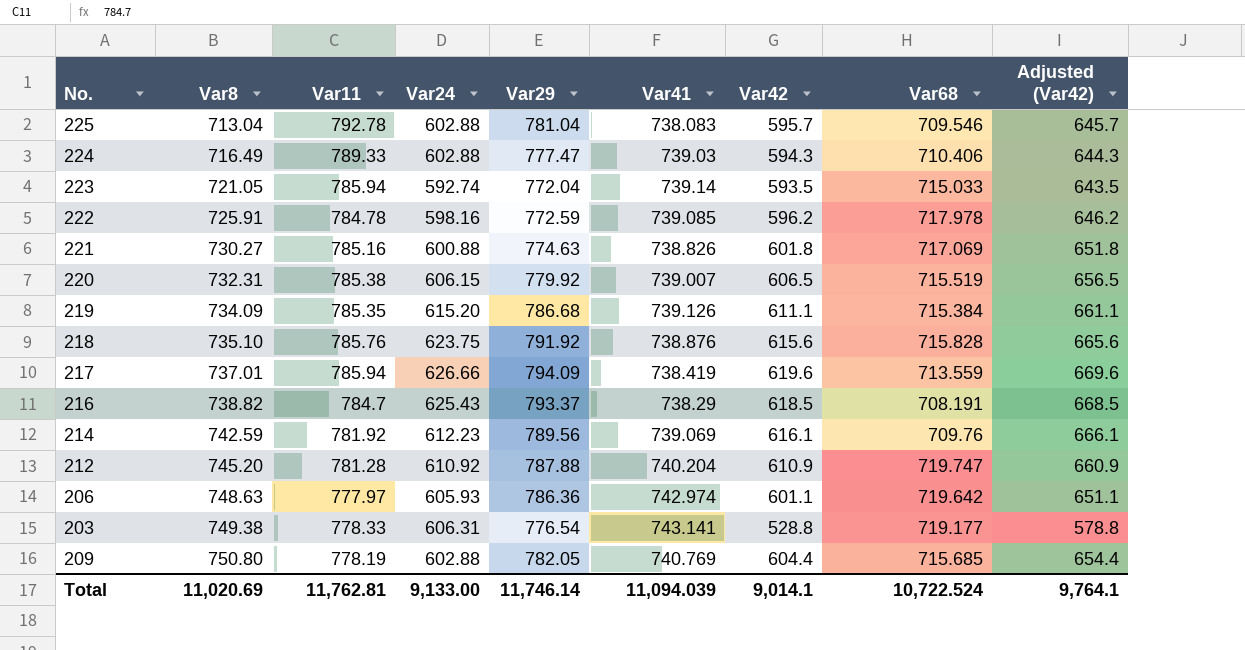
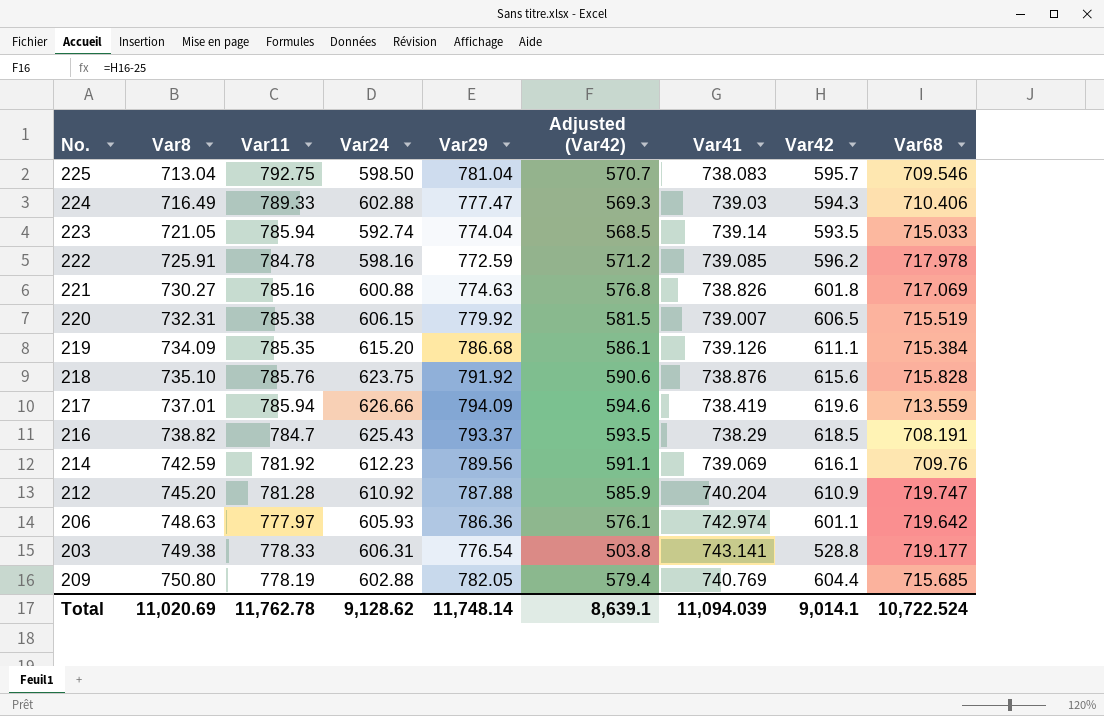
column Adjusted (Var42) | formula: [Var42] + 50 -> [Var42] - 25
column Adjusted (Var42) | position: 9 -> 6
225 | Var11: 792.78 -> 792.75
225 | Var24: 602.88 -> 598.50
223 | Var29: 772.04 -> 774.04
Total | Var11: 11,762.81 -> 11,762.78
Total | Var24: 9,133.00 -> 9,128.62
Total | Var29: 11,746.14 -> 11,748.14
Total | Adjusted (Var42): 9,764.1 -> 8,639.1

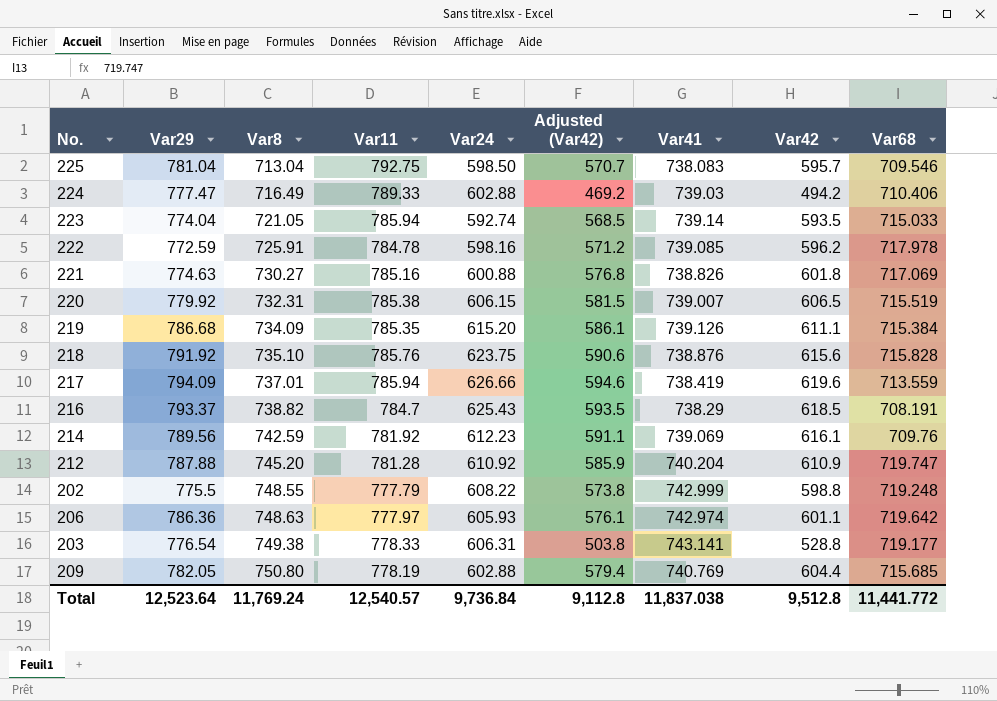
column Var29 | position: 5 -> 2
224 | Adjusted (Var42): 569.3 -> 469.2
224 | Var42: 594.3 -> 494.2
row 202: none -> 775.5 | 748.55 | 777.79 | 608.22 | 573.8 | 742.999 | 598.8 | 719.248
Total | Var29: 11,748.14 -> 12,523.64
Total | Var8: 11,020.69 -> 11,769.24
Total | Var11: 11,762.78 -> 12,540.57
Total | Var24: 9,128.62 -> 9,736.84
Total | Adjusted (Var42): 8,639.1 -> 9,112.8
Total | Var41: 11,094.039 -> 11,837.038
Total | Var42: 9,014.1 -> 9,512.8
Total | Var68: 10,722.524 -> 11,441.772

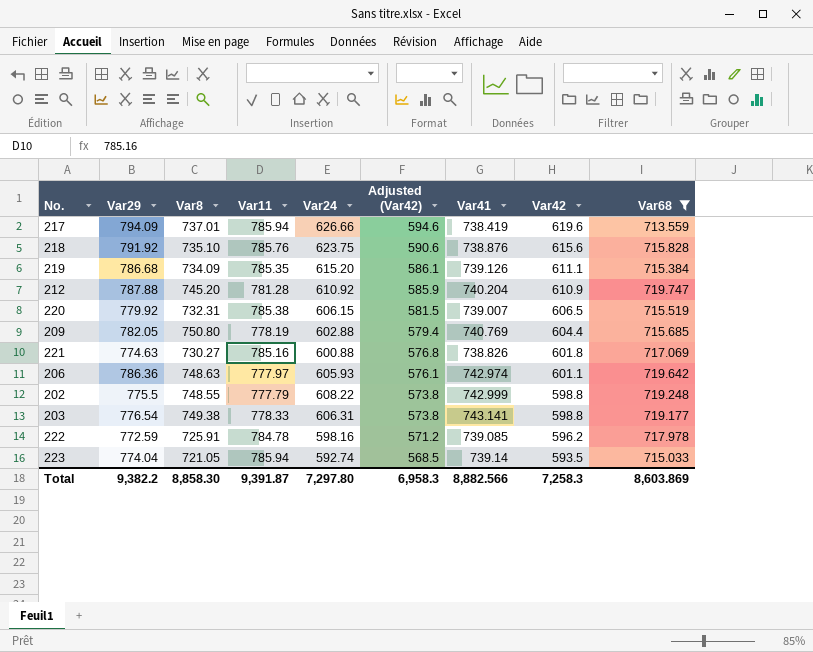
filter: none -> Var68 >= 713.559
row order: Var8 ascending -> Adjusted (Var42) descending
203 | Adjusted (Var42): 503.8 -> 573.8
203 | Var42: 528.8 -> 598.8
Total | Var29: 12,523.64 -> 9,382.2
Total | Var8: 11,769.24 -> 8,858.30
Total | Var11: 12,540.57 -> 9,391.87
Total | Var24: 9,736.84 -> 7,297.80
Total | Adjusted (Var42): 9,112.8 -> 6,958.3
Total | Var41: 11,837.038 -> 8,882.566
Total | Var42: 9,512.8 -> 7,258.3
Total | Var68: 11,441.772 -> 8,603.869

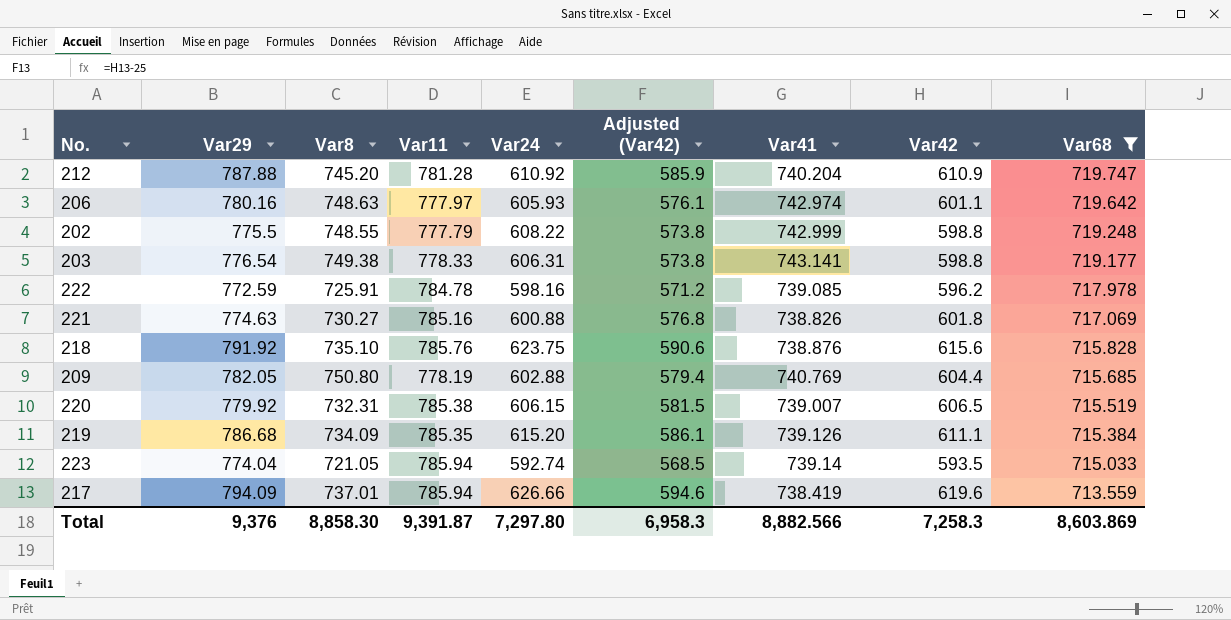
row order: Adjusted (Var42) descending -> Var68 descending
206 | Var29: 786.36 -> 780.16
Total | Var29: 9,382.2 -> 9,376

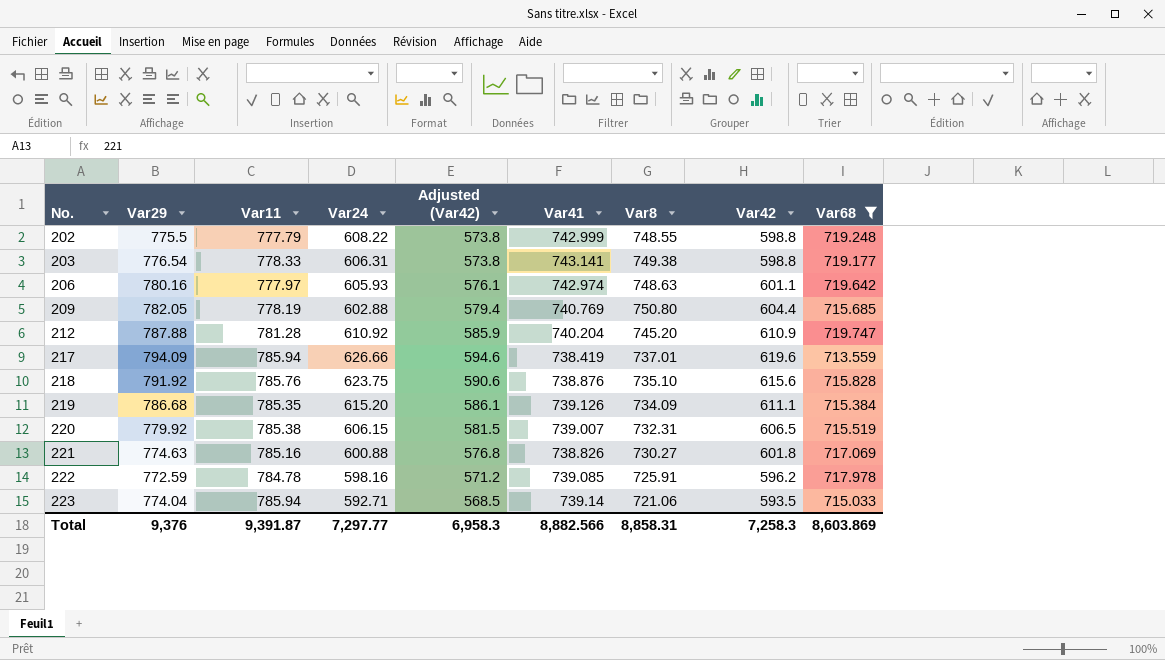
row order: Var68 descending -> No. ascending
column Var8 | position: 3 -> 7
223 | Var24: 592.74 -> 592.71
223 | Var8: 721.05 -> 721.06
Total | Var24: 7,297.80 -> 7,297.77
Total | Var8: 8,858.30 -> 8,858.31

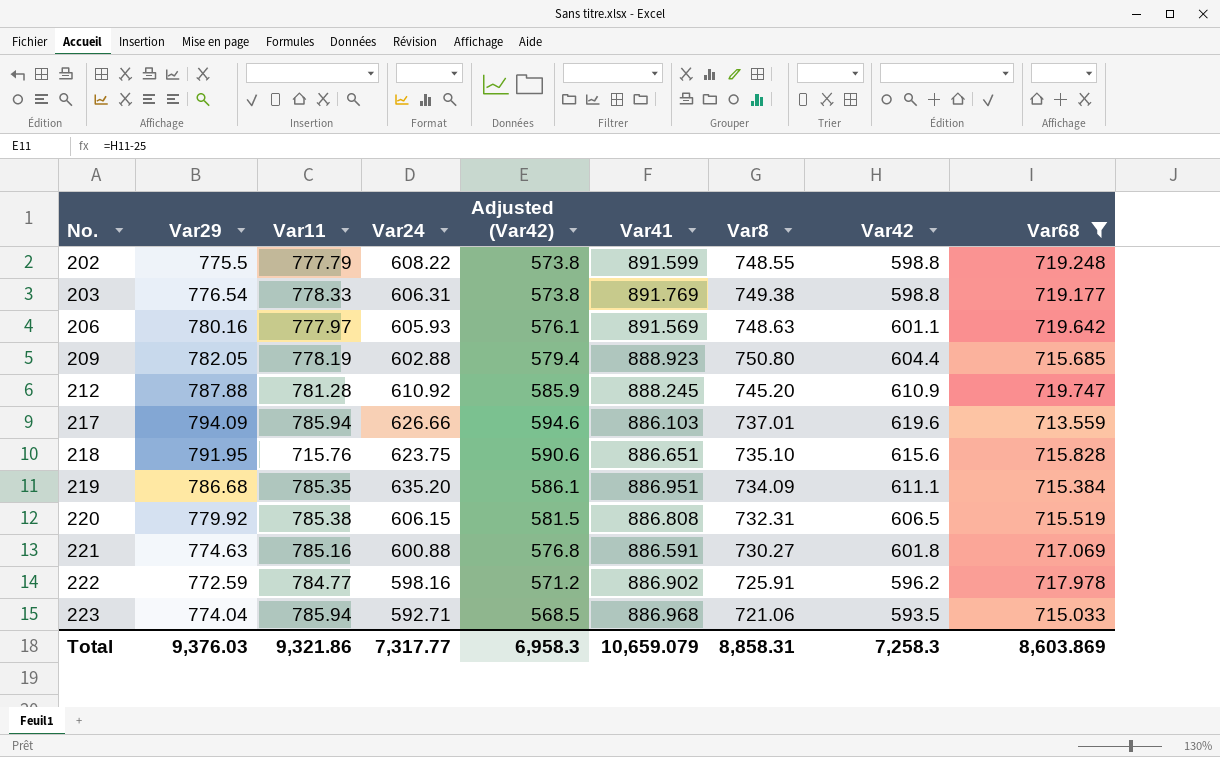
202 | Var41: 742.999 -> 891.599
203 | Var41: 743.141 -> 891.769
206 | Var41: 742.974 -> 891.569
209 | Var41: 740.769 -> 888.923
212 | Var41: 740.204 -> 888.245
217 | Var41: 738.419 -> 886.103
218 | Var29: 791.92 -> 791.95
218 | Var11: 785.76 -> 715.76
218 | Var41: 738.876 -> 886.651
219 | Var24: 615.20 -> 635.20
219 | Var41: 739.126 -> 886.951
220 | Var41: 739.007 -> 886.808
221 | Var41: 738.826 -> 886.591
222 | Var11: 784.78 -> 784.77
222 | Var41: 739.085 -> 886.902
223 | Var41: 739.14 -> 886.968
Total | Var29: 9,376 -> 9,376.03
Total | Var11: 9,391.87 -> 9,321.86
Total | Var24: 7,297.77 -> 7,317.77
Total | Var41: 8,882.566 -> 10,659.079

